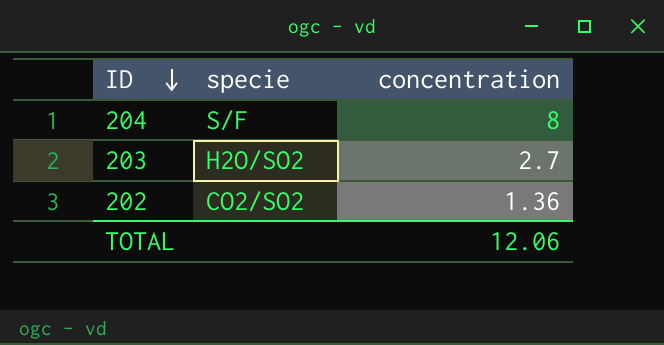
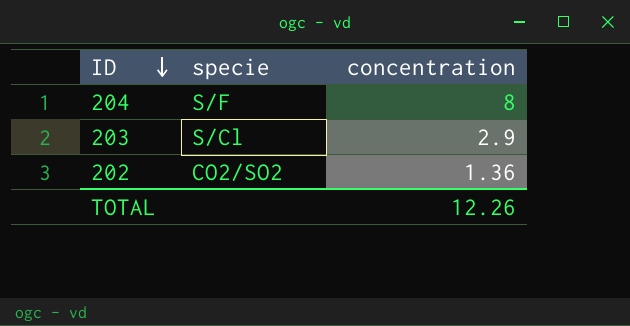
203 | specie: H2O/SO2 -> S/Cl
203 | concentration: 2.7 -> 2.9
TOTAL | concentration: 12.06 -> 12.26

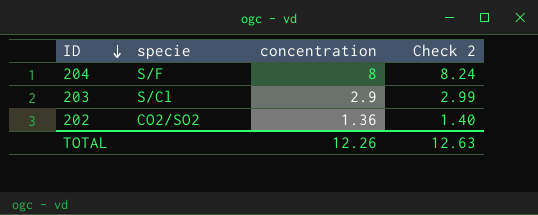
column Check 2 | formula: none -> [concentration] * 1.03

